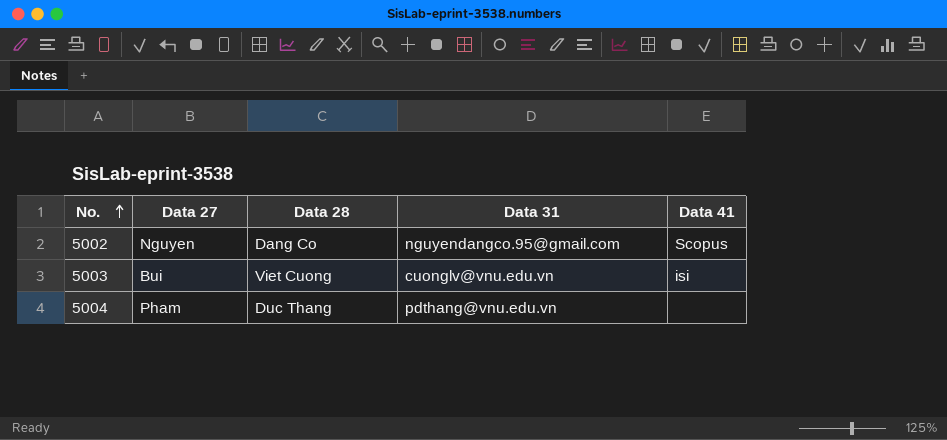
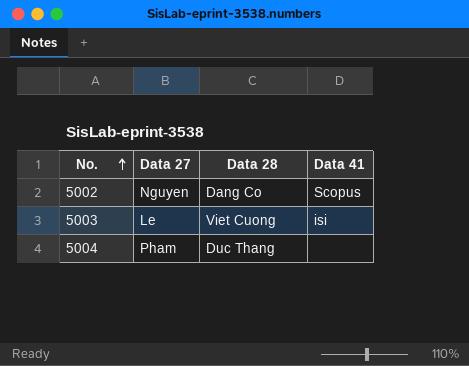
column Data 31 | position: 4 -> none
5003 | Data 27: Bui -> Le

